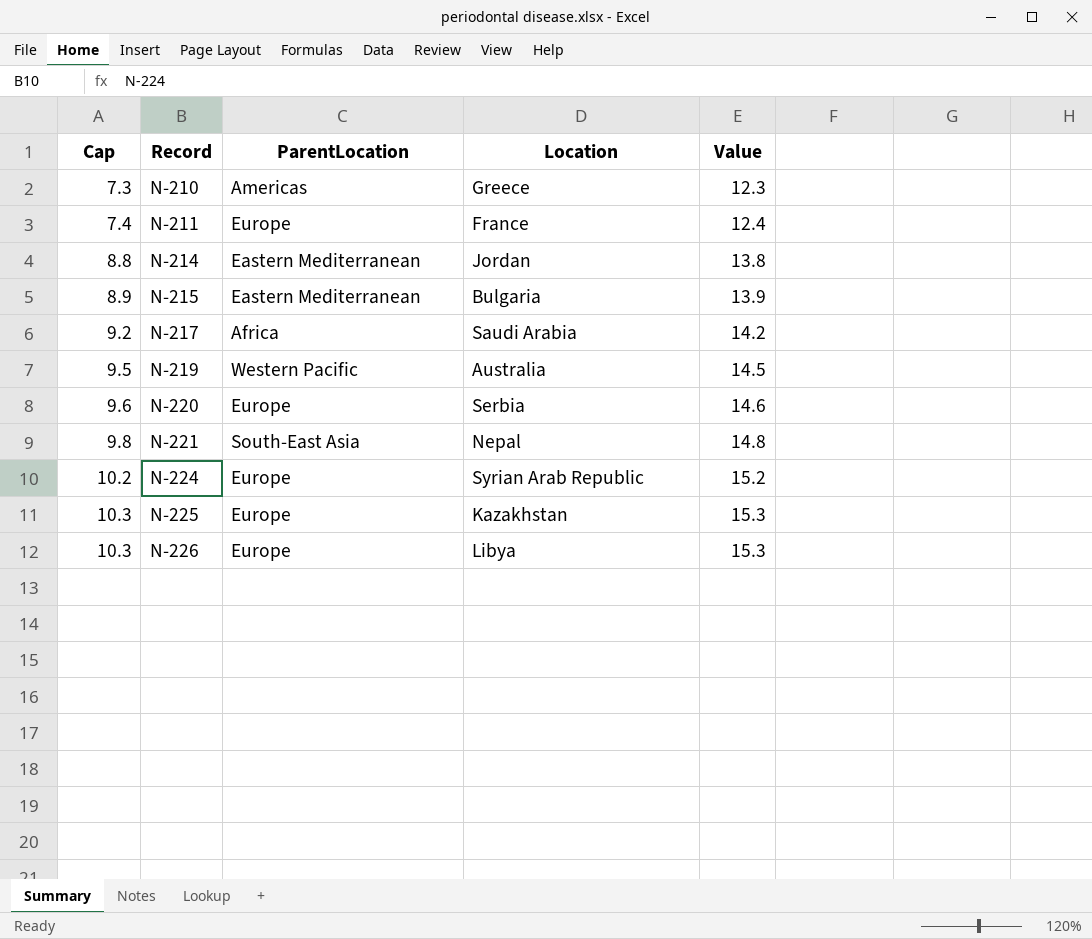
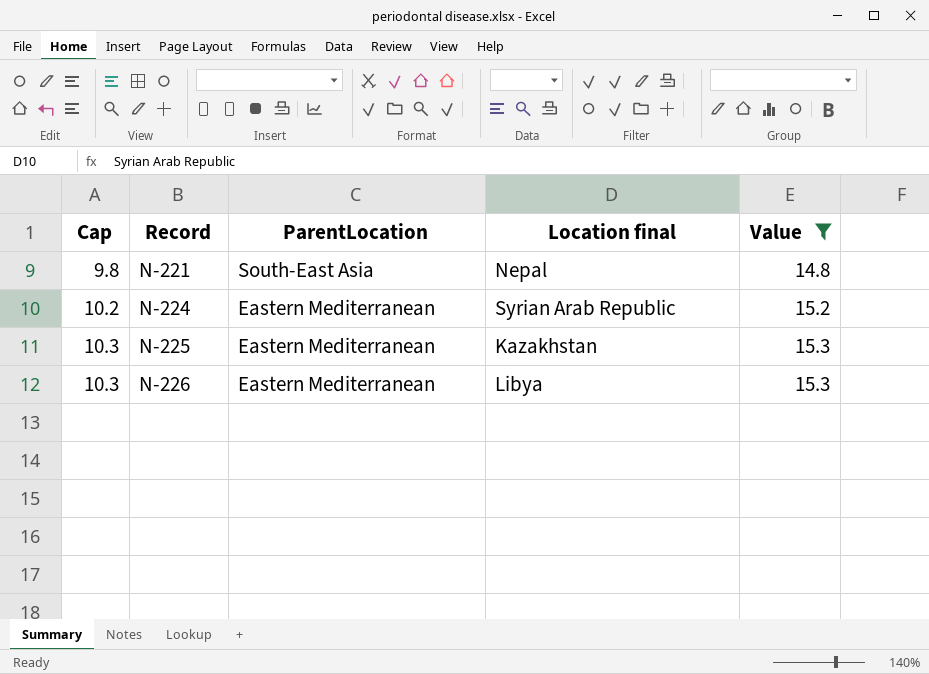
filter: none -> Value >= 14.8
column name: Location -> Location final
N-224 | ParentLocation: Europe -> Eastern Mediterranean
N-225 | ParentLocation: Europe -> Eastern Mediterranean
N-226 | ParentLocation: Europe -> Eastern Mediterranean

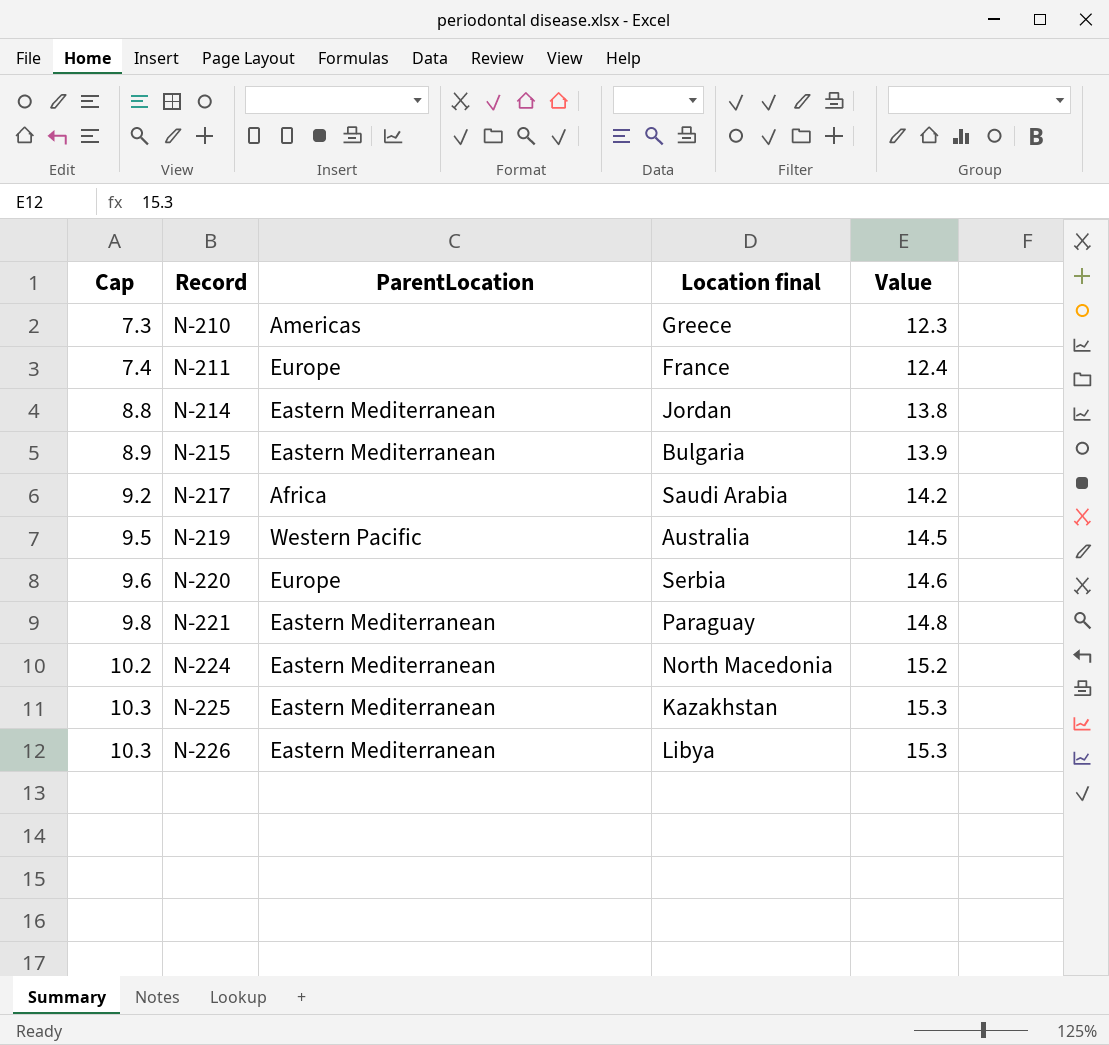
filter: Value >= 14.8 -> none
N-221 | ParentLocation: South-East Asia -> Eastern Mediterranean
N-221 | Location final: Nepal -> Paraguay
N-224 | Location final: Syrian Arab Republic -> North Macedonia

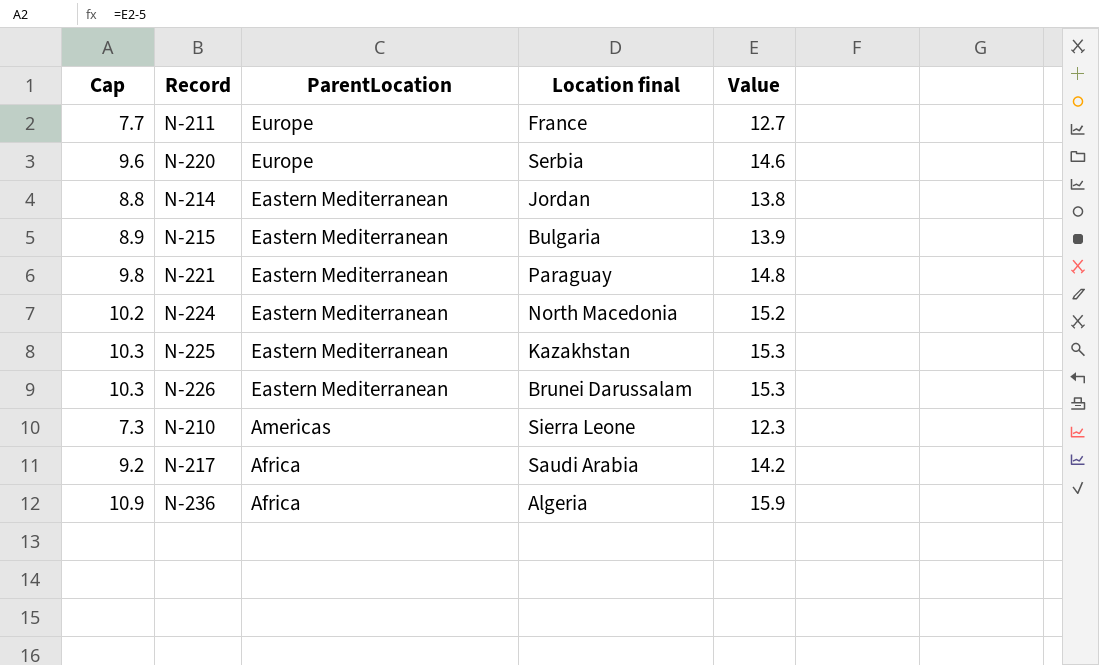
row order: Cap ascending -> ParentLocation descending
row N-219: 9.5 | Western Pacific | Australia | 14.5 -> none
N-211 | Cap: 7.4 -> 7.7
N-211 | Value: 12.4 -> 12.7
N-226 | Location final: Libya -> Brunei Darussalam
N-210 | Location final: Greece -> Sierra Leone
row N-236: none -> 10.9 | Africa | Algeria | 15.9

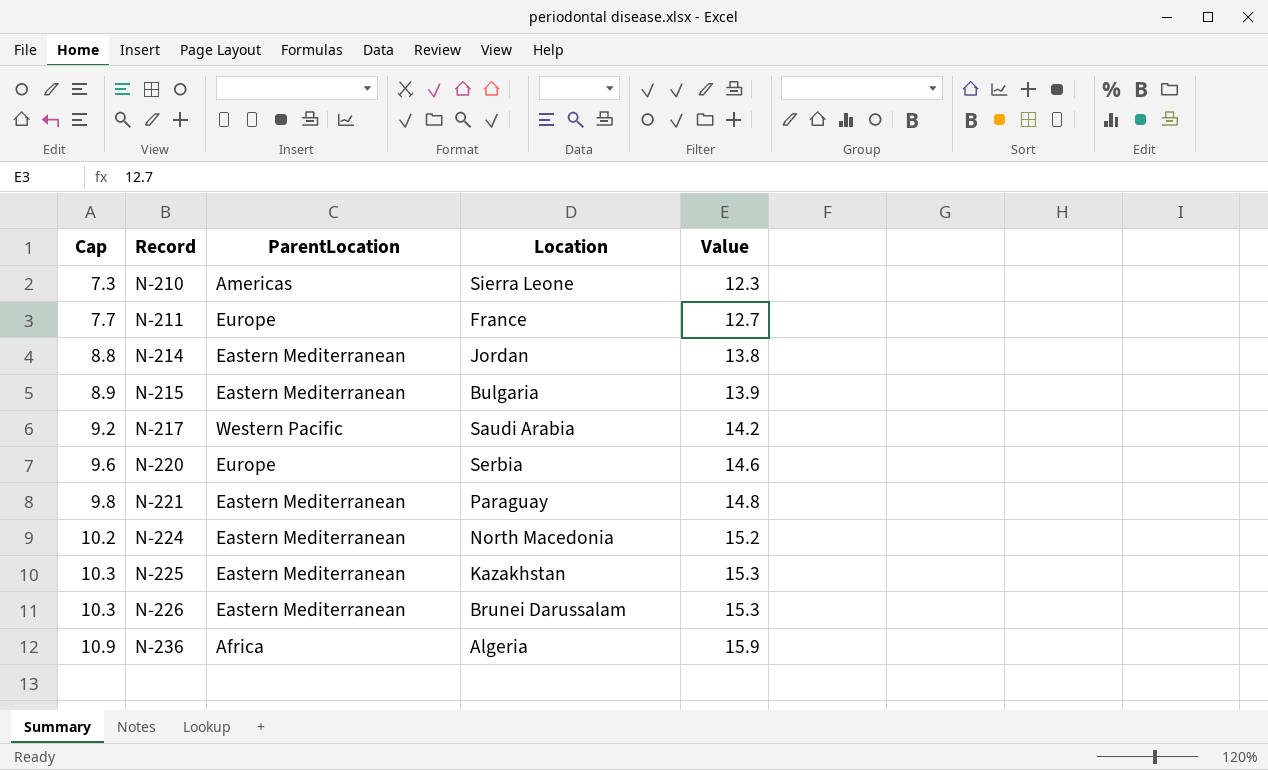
row order: ParentLocation descending -> Cap ascending
column name: Location final -> Location
N-217 | ParentLocation: Africa -> Western Pacific

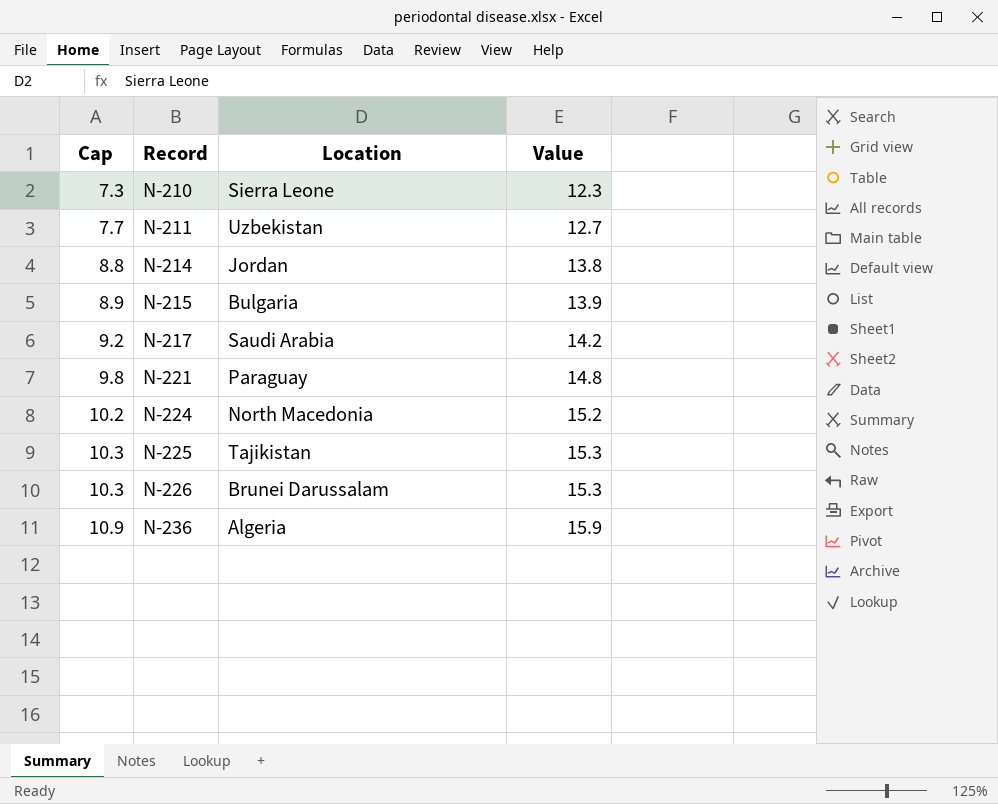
column ParentLocation | position: 3 -> none
row N-220: 9.6 | Europe | Serbia | 14.6 -> none
N-211 | Location: France -> Uzbekistan
N-225 | Location: Kazakhstan -> Tajikistan

